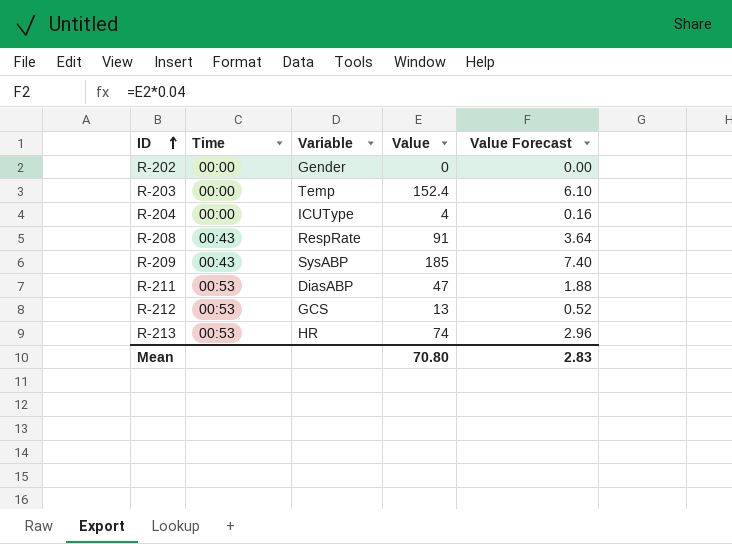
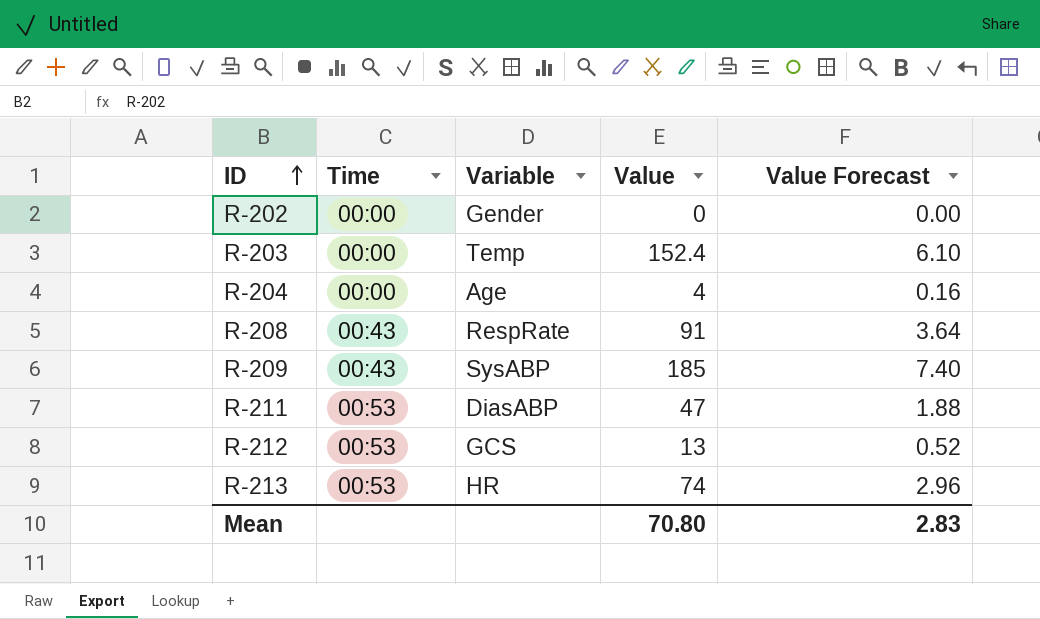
R-204 | Variable: ICUType -> Age

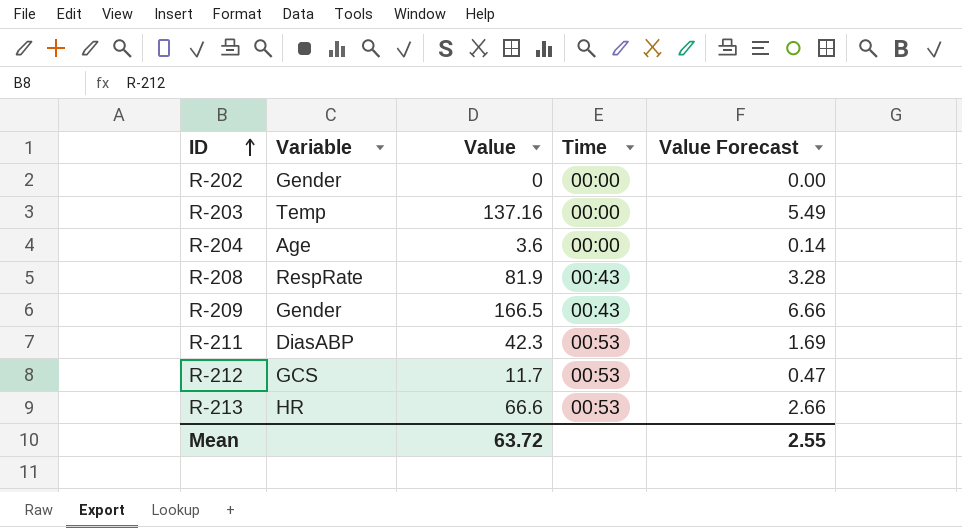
column Time | position: 2 -> 4
R-203 | Value: 152.4 -> 137.16
R-203 | Value Forecast: 6.10 -> 5.49
R-204 | Value: 4 -> 3.6
R-204 | Value Forecast: 0.16 -> 0.14
R-208 | Value: 91 -> 81.9
R-208 | Value Forecast: 3.64 -> 3.28
R-209 | Variable: SysABP -> Gender
R-209 | Value: 185 -> 166.5
R-209 | Value Forecast: 7.40 -> 6.66
R-211 | Value: 47 -> 42.3
R-211 | Value Forecast: 1.88 -> 1.69
R-212 | Value: 13 -> 11.7
R-212 | Value Forecast: 0.52 -> 0.47
R-213 | Value: 74 -> 66.6
R-213 | Value Forecast: 2.96 -> 2.66
Mean | Value: 70.80 -> 63.72
Mean | Value Forecast: 2.83 -> 2.55

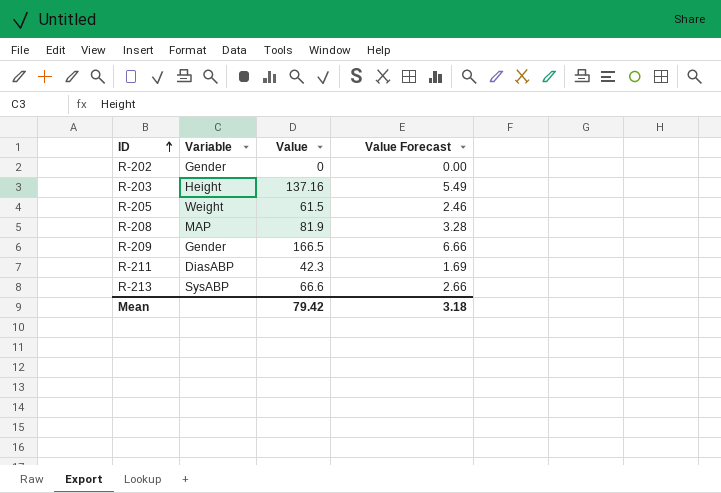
column Time | position: 4 -> none
row R-204: Age | 3.6 | 00:00 | 0.14 -> none
row R-212: GCS | 11.7 | 00:53 | 0.47 -> none
R-203 | Variable: Temp -> Height
row R-205: none -> Weight | 61.5 | 2.46
R-208 | Variable: RespRate -> MAP
R-213 | Variable: HR -> SysABP
Mean | Value: 63.72 -> 79.42
Mean | Value Forecast: 2.55 -> 3.18

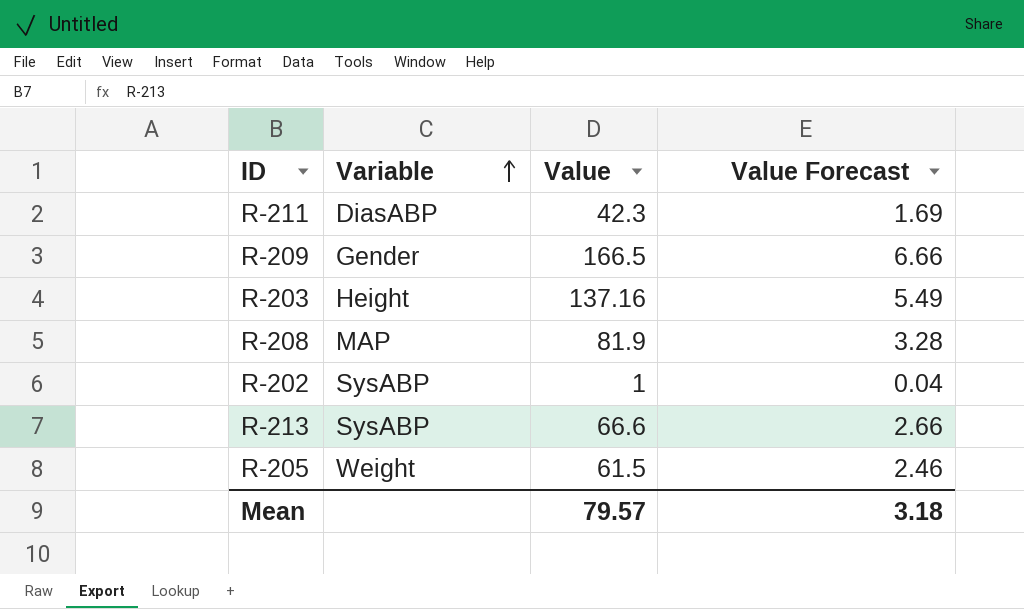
row order: ID ascending -> Variable ascending
R-202 | Variable: Gender -> SysABP
R-202 | Value: 0 -> 1
R-202 | Value Forecast: 0.00 -> 0.04
Mean | Value: 79.42 -> 79.57

